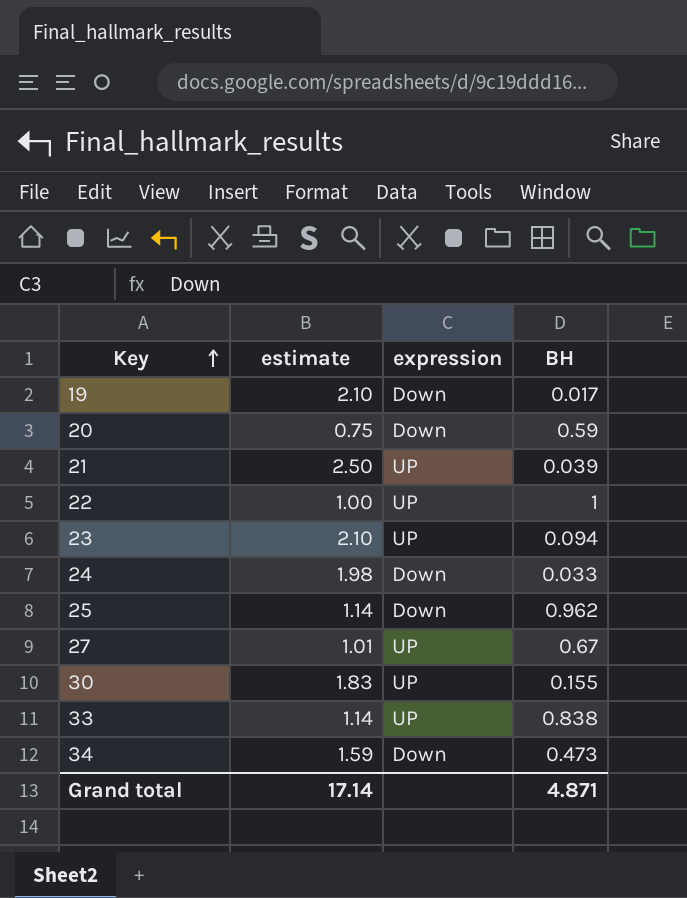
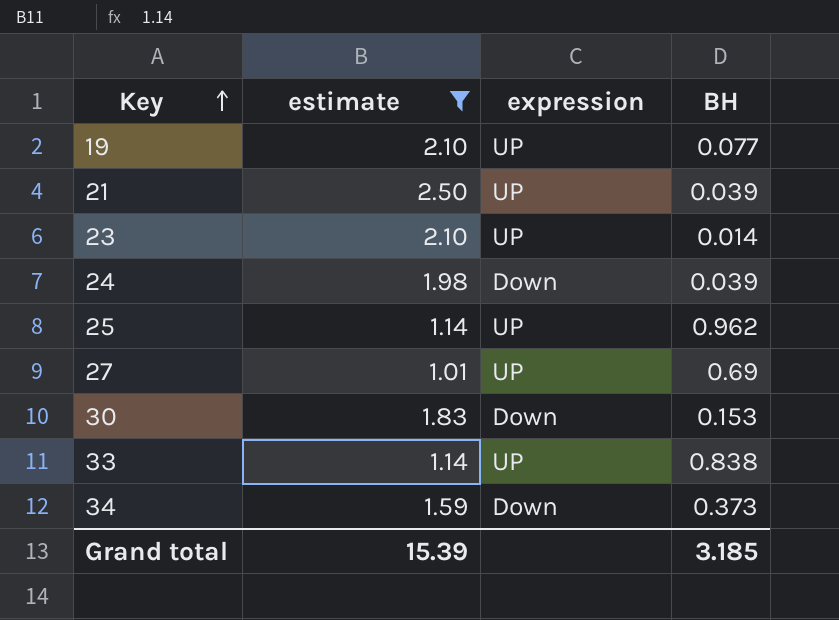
filter: none -> estimate >= 1.01
19 | expression: Down -> UP
19 | BH: 0.017 -> 0.077
23 | BH: 0.094 -> 0.014
24 | BH: 0.033 -> 0.039
25 | expression: Down -> UP
27 | BH: 0.67 -> 0.69
30 | expression: UP -> Down
30 | BH: 0.155 -> 0.153
34 | BH: 0.473 -> 0.373
Grand total | estimate: 17.14 -> 15.39
Grand total | BH: 4.871 -> 3.185

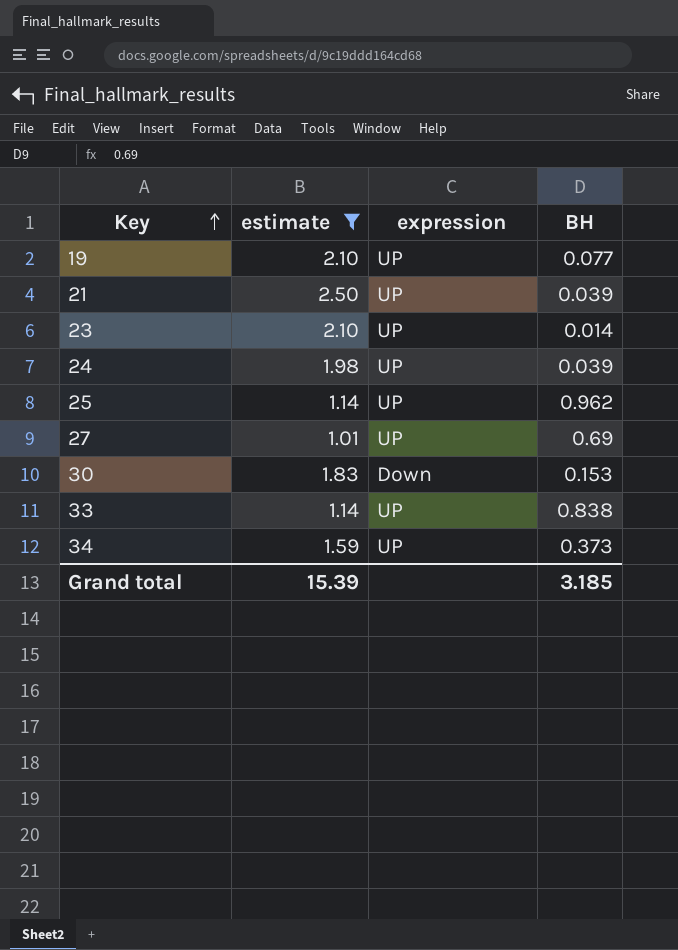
24 | expression: Down -> UP
34 | expression: Down -> UP

